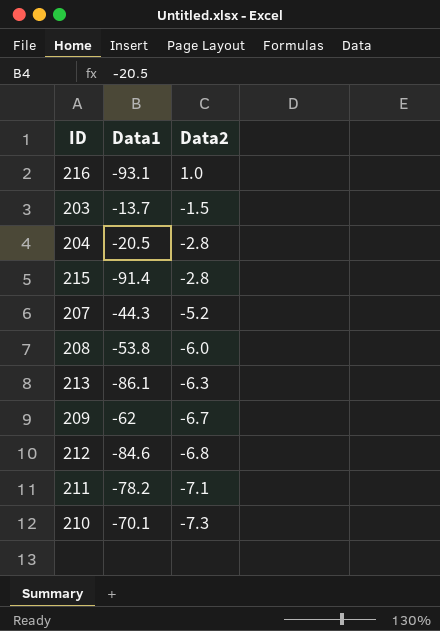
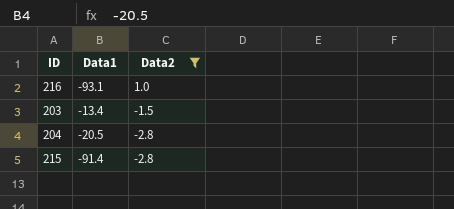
filter: none -> Data2 >= -2.8
203 | Data1: -13.7 -> -13.4

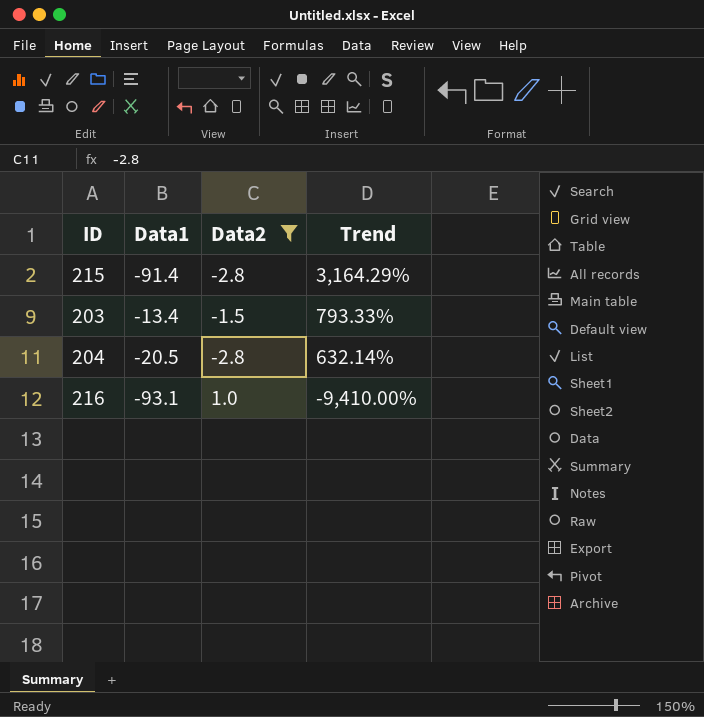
row order: Data2 descending -> Trend descending
column Trend | formula: none -> ([Data1] - [Data2]) / [Data2]

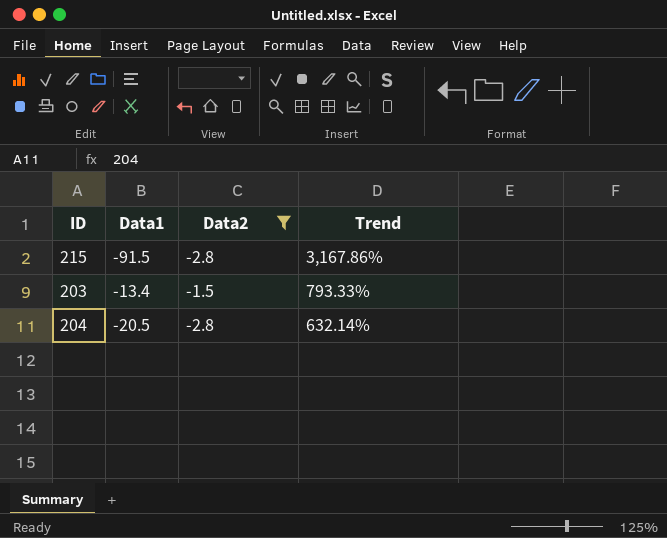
row 216: -93.1 | 1.0 | -9,410.00% -> none
215 | Data1: -91.4 -> -91.5
215 | Trend: 3,164.29% -> 3,167.86%

